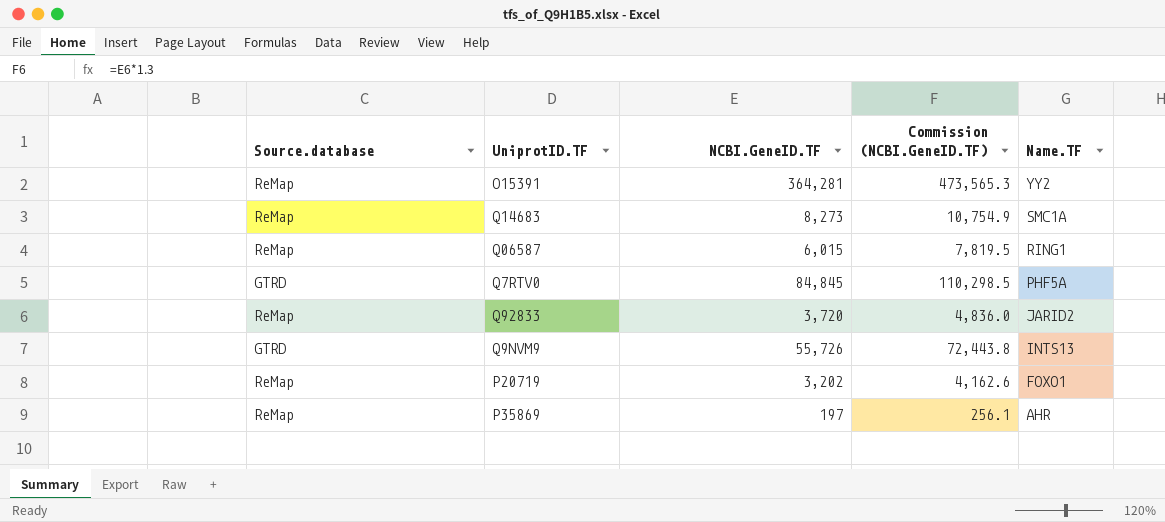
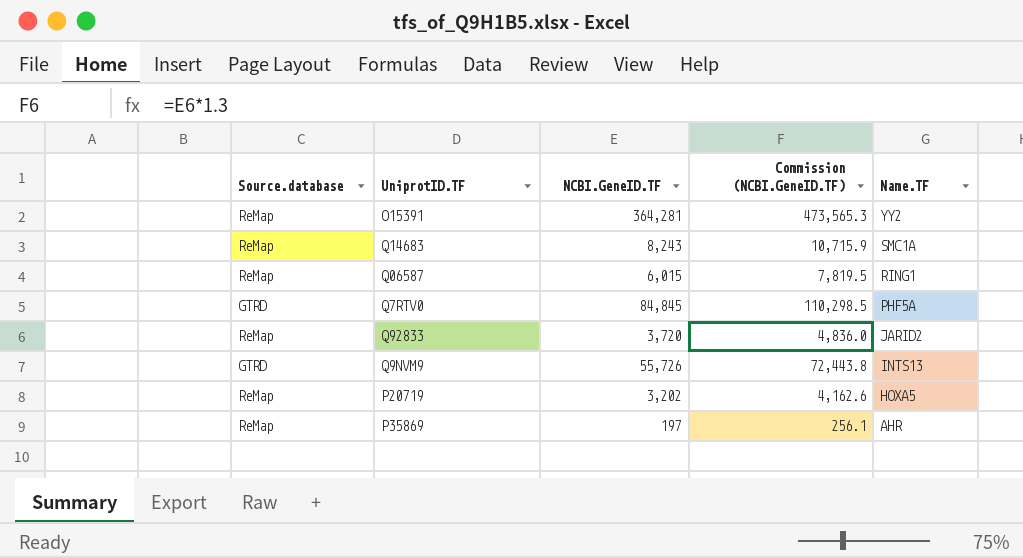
Q14683 | NCBI.GeneID.TF: 8,273 -> 8,243
Q14683 | Commission (NCBI.GeneID.TF): 10,754.9 -> 10,715.9
P20719 | Name.TF: FOXO1 -> HOXA5

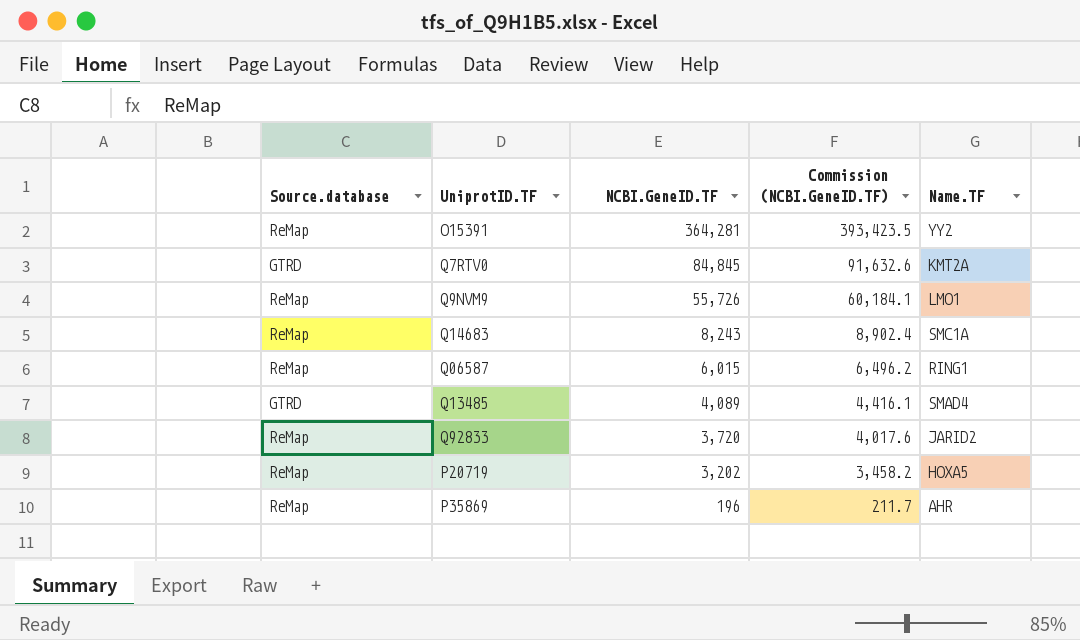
row order: Name.TF descending -> NCBI.GeneID.TF descending
column Commission (NCBI.GeneID.TF) | formula: [NCBI.GeneID.TF] * 1.3 -> [NCBI.GeneID.TF] * 1.08
Q7RTV0 | Name.TF: PHF5A -> KMT2A
Q9NVM9 | Source.database: GTRD -> ReMap
Q9NVM9 | Name.TF: INTS13 -> LMO1
row Q13485: none -> GTRD | 4,089 | 4,416.1 | SMAD4
P35869 | NCBI.GeneID.TF: 197 -> 196

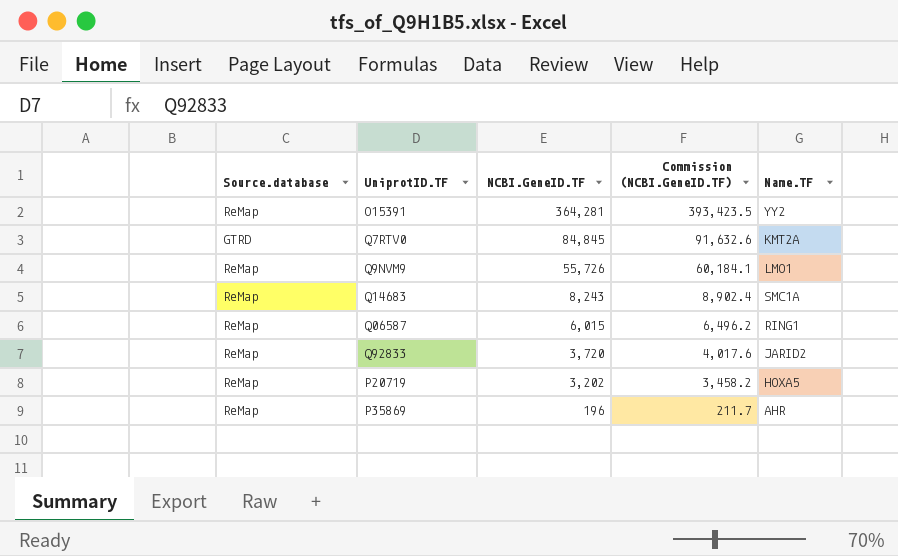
row Q13485: GTRD | 4,089 | 4,416.1 | SMAD4 -> none

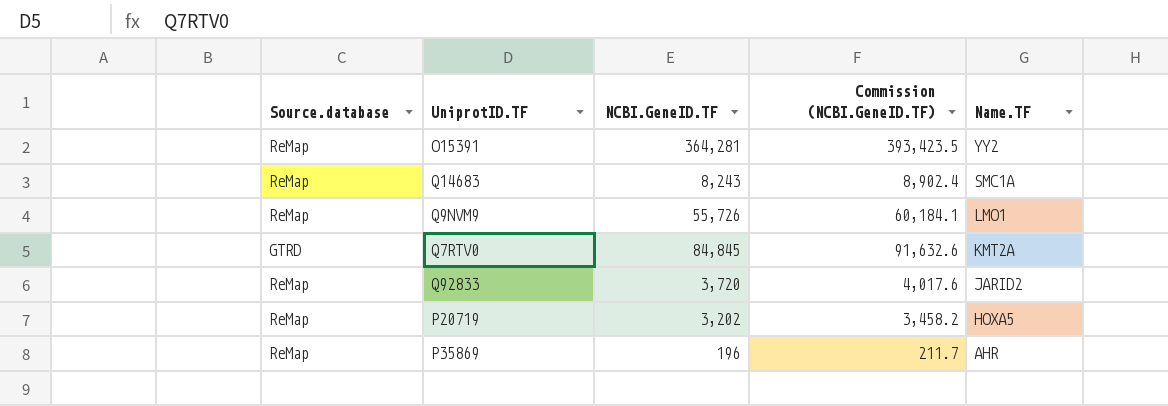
row order: NCBI.GeneID.TF descending -> Name.TF descending
row Q06587: ReMap | 6,015 | 6,496.2 | RING1 -> none

